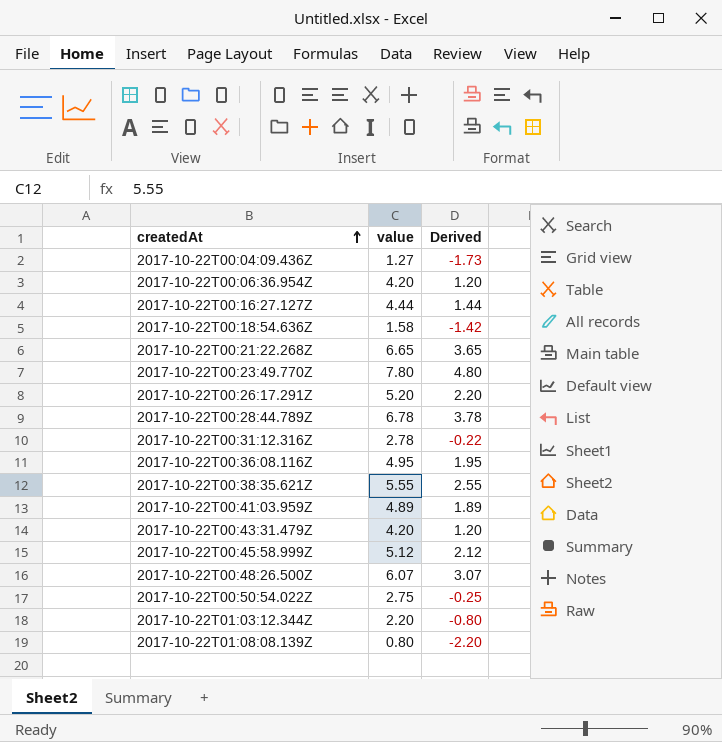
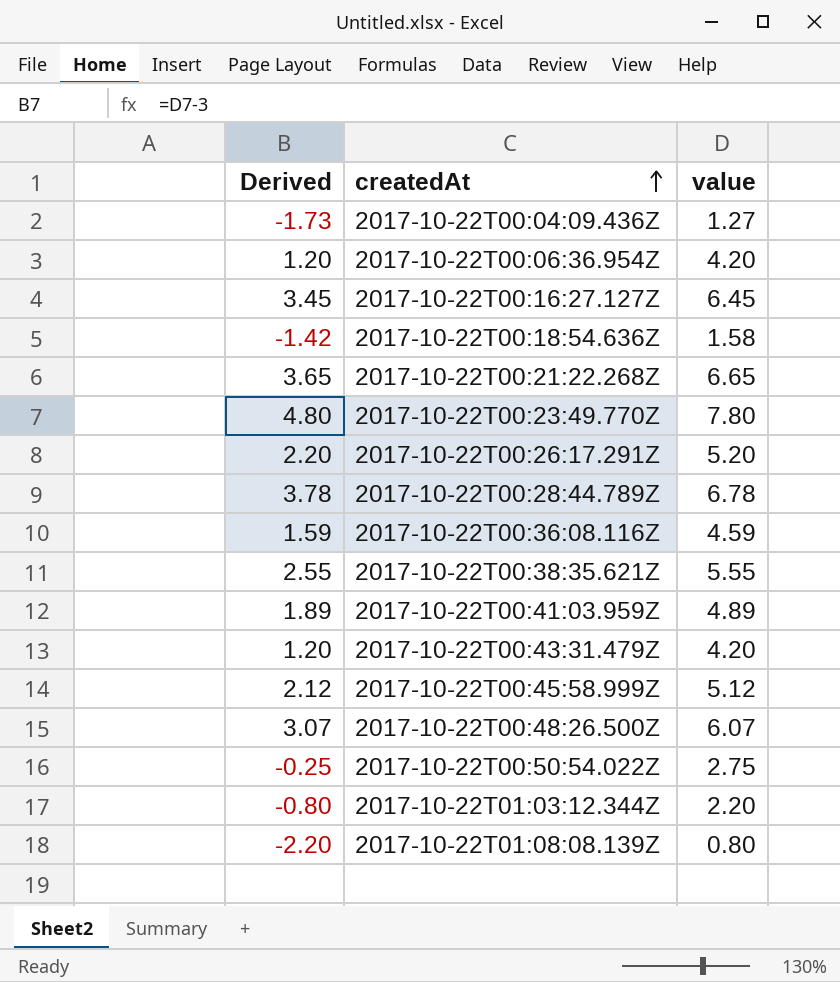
column Derived | position: 3 -> 1
row 2017-10-22T00:31:12.316Z: 2.78 | -0.22 -> none
2017-10-22T00:16:27.127Z | Derived: 1.44 -> 3.45
2017-10-22T00:16:27.127Z | value: 4.44 -> 6.45
2017-10-22T00:36:08.116Z | Derived: 1.95 -> 1.59
2017-10-22T00:36:08.116Z | value: 4.95 -> 4.59

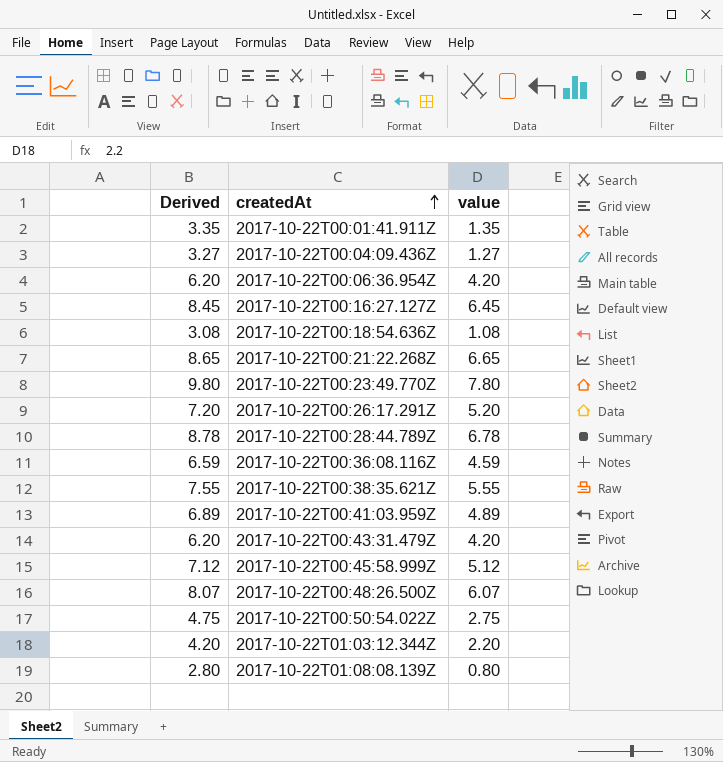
column Derived | formula: [value] - 3 -> [value] + 2
row 2017-10-22T00:01:41.911Z: none -> 3.35 | 1.35
2017-10-22T00:18:54.636Z | value: 1.58 -> 1.08

